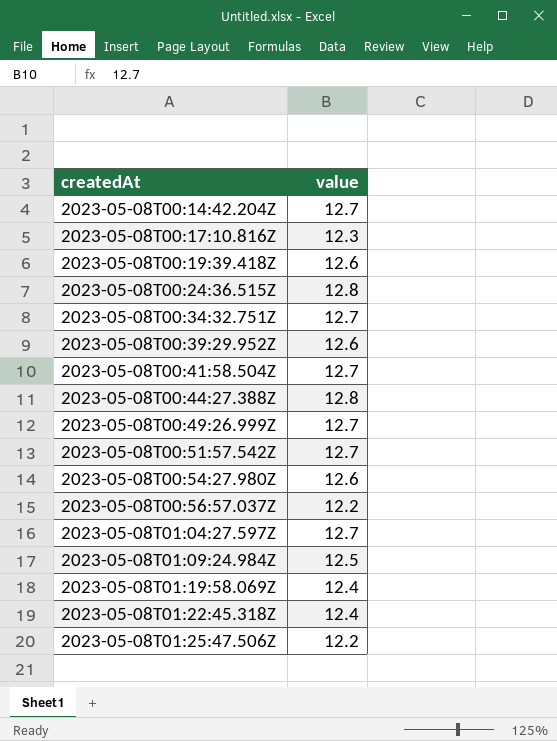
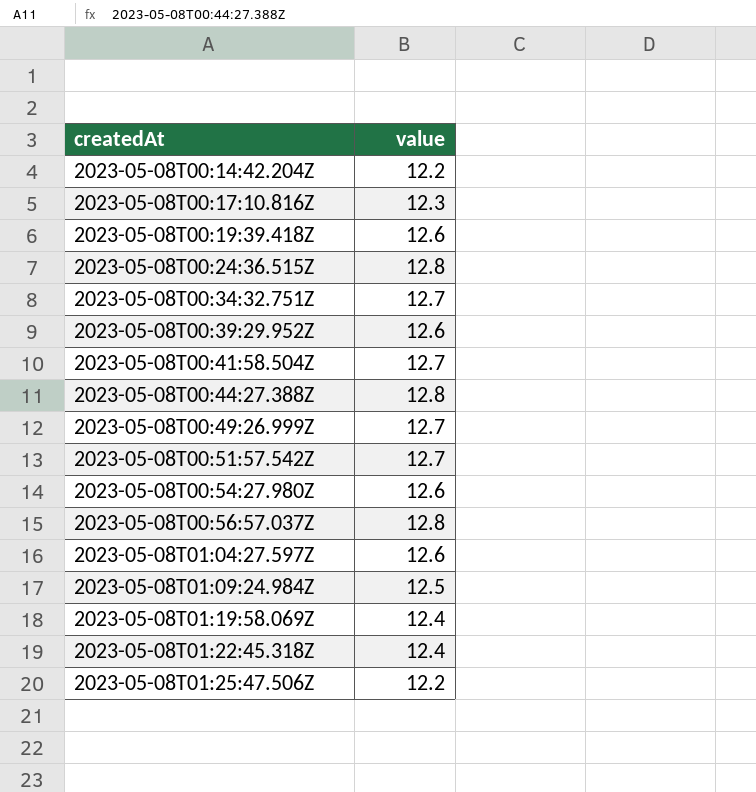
2023-05-08T00:14:42.204Z | value: 12.7 -> 12.2
2023-05-08T00:56:57.037Z | value: 12.2 -> 12.8
2023-05-08T01:04:27.597Z | value: 12.7 -> 12.6

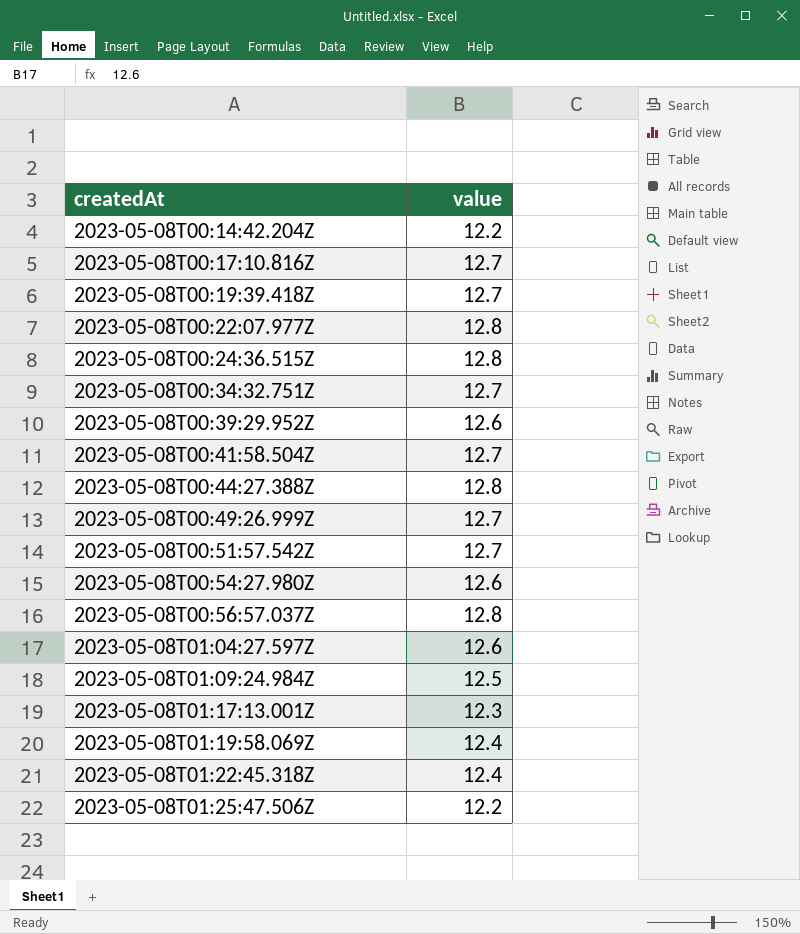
2023-05-08T00:17:10.816Z | value: 12.3 -> 12.7
2023-05-08T00:19:39.418Z | value: 12.6 -> 12.7
row 2023-05-08T00:22:07.977Z: none -> 12.8
row 2023-05-08T01:17:13.001Z: none -> 12.3

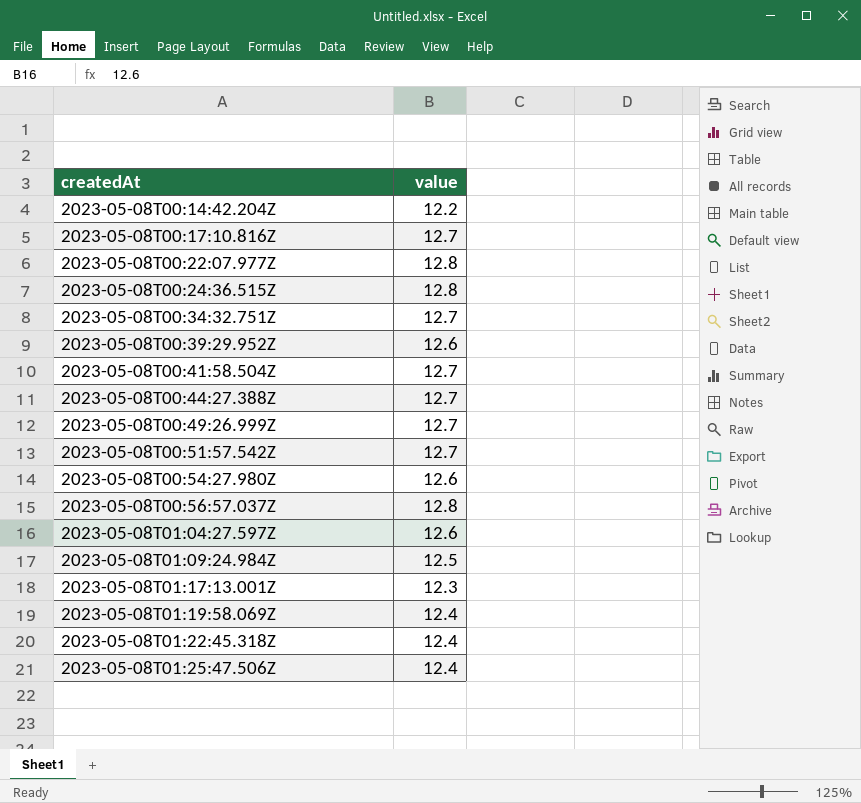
row 2023-05-08T00:19:39.418Z: 12.7 -> none
2023-05-08T00:44:27.388Z | value: 12.8 -> 12.7
2023-05-08T01:25:47.506Z | value: 12.2 -> 12.4

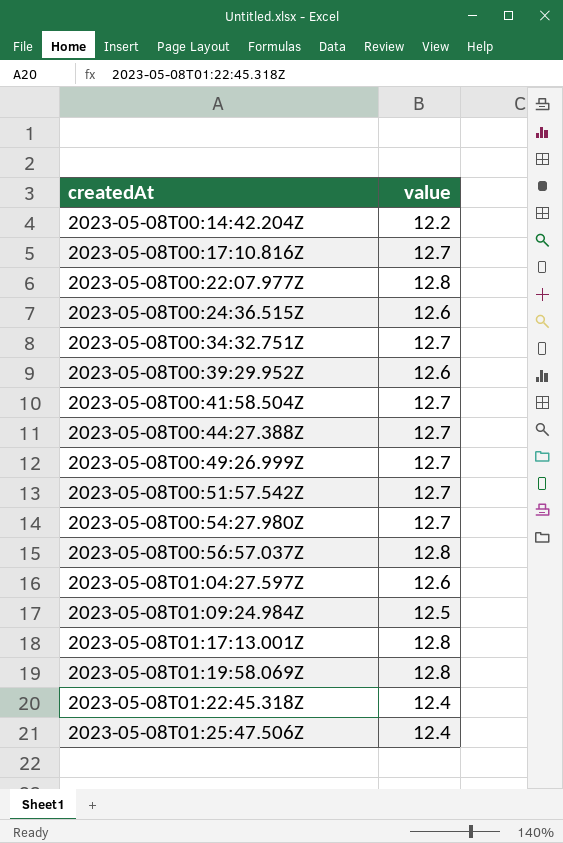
2023-05-08T00:24:36.515Z | value: 12.8 -> 12.6
2023-05-08T00:54:27.980Z | value: 12.6 -> 12.7
2023-05-08T01:17:13.001Z | value: 12.3 -> 12.8
2023-05-08T01:19:58.069Z | value: 12.4 -> 12.8

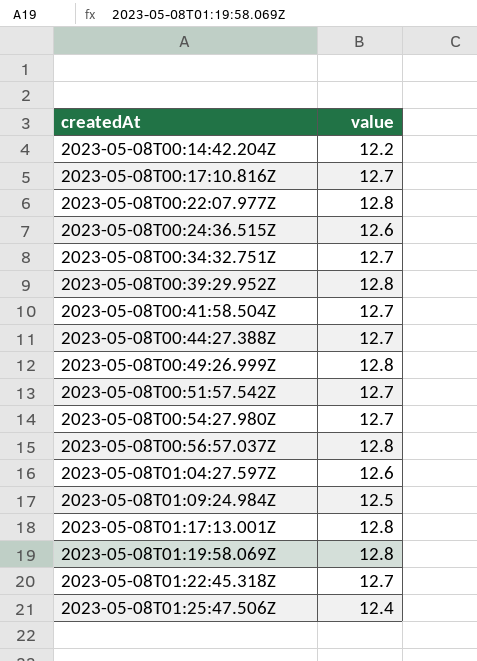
2023-05-08T00:39:29.952Z | value: 12.6 -> 12.8
2023-05-08T00:49:26.999Z | value: 12.7 -> 12.8
2023-05-08T01:22:45.318Z | value: 12.4 -> 12.7

